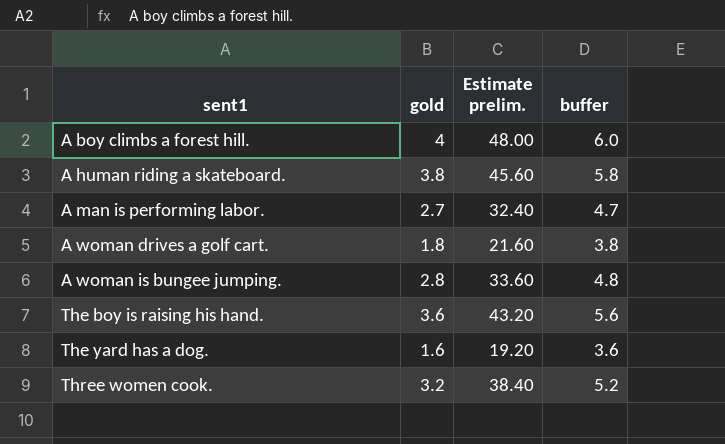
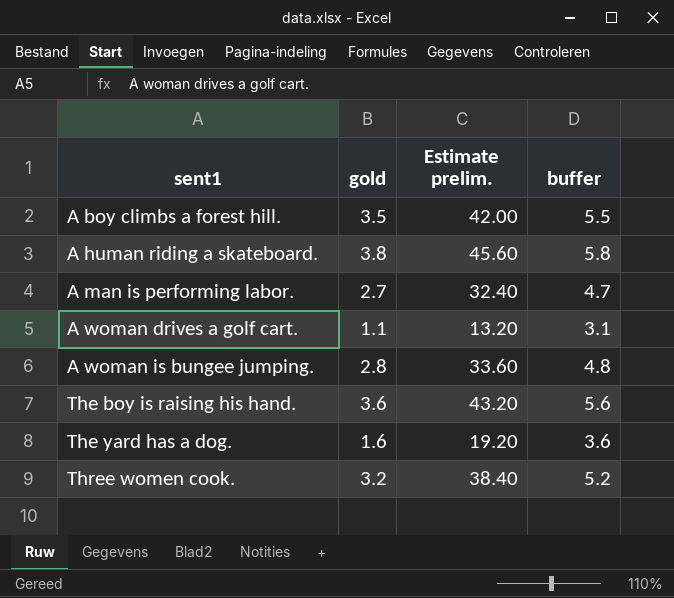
A boy climbs a forest hill. | gold: 4 -> 3.5
A boy climbs a forest hill. | Estimate prelim.: 48.00 -> 42.00
A boy climbs a forest hill. | buffer: 6.0 -> 5.5
A woman drives a golf cart. | gold: 1.8 -> 1.1
A woman drives a golf cart. | Estimate prelim.: 21.60 -> 13.20
A woman drives a golf cart. | buffer: 3.8 -> 3.1

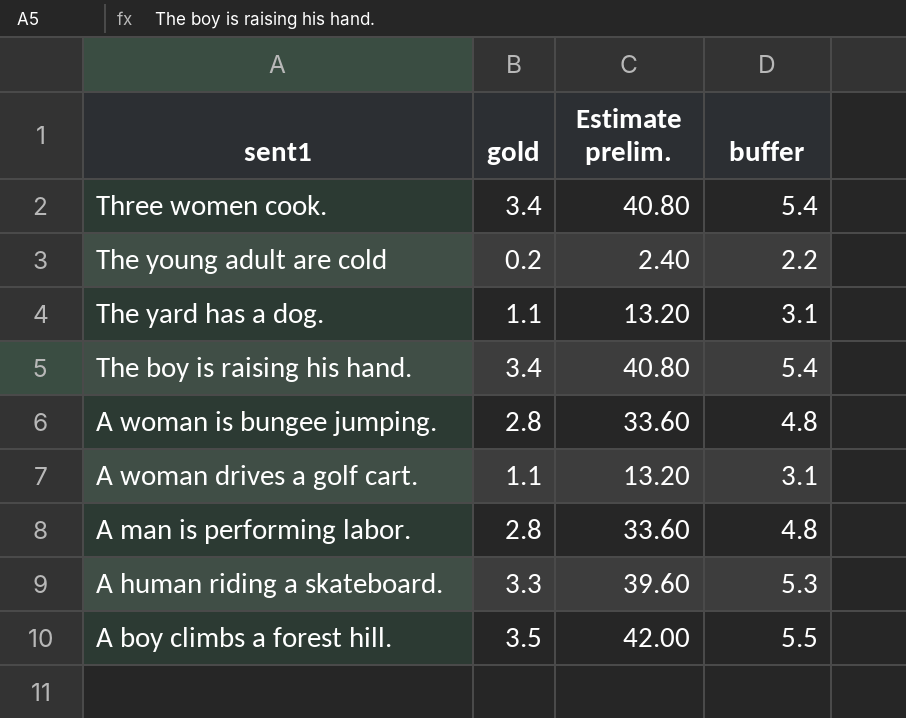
row order: sent1 ascending -> sent1 descending
Three women cook. | gold: 3.2 -> 3.4
Three women cook. | Estimate prelim.: 38.40 -> 40.80
Three women cook. | buffer: 5.2 -> 5.4
row The young adult are cold: none -> 0.2 | 2.40 | 2.2
The yard has a dog. | gold: 1.6 -> 1.1
The yard has a dog. | Estimate prelim.: 19.20 -> 13.20
The yard has a dog. | buffer: 3.6 -> 3.1
The boy is raising his hand. | gold: 3.6 -> 3.4
The boy is raising his hand. | Estimate prelim.: 43.20 -> 40.80
The boy is raising his hand. | buffer: 5.6 -> 5.4
A man is performing labor. | gold: 2.7 -> 2.8
A man is performing labor. | Estimate prelim.: 32.40 -> 33.60
A man is performing labor. | buffer: 4.7 -> 4.8
A human riding a skateboard. | gold: 3.8 -> 3.3
A human riding a skateboard. | Estimate prelim.: 45.60 -> 39.60
A human riding a skateboard. | buffer: 5.8 -> 5.3

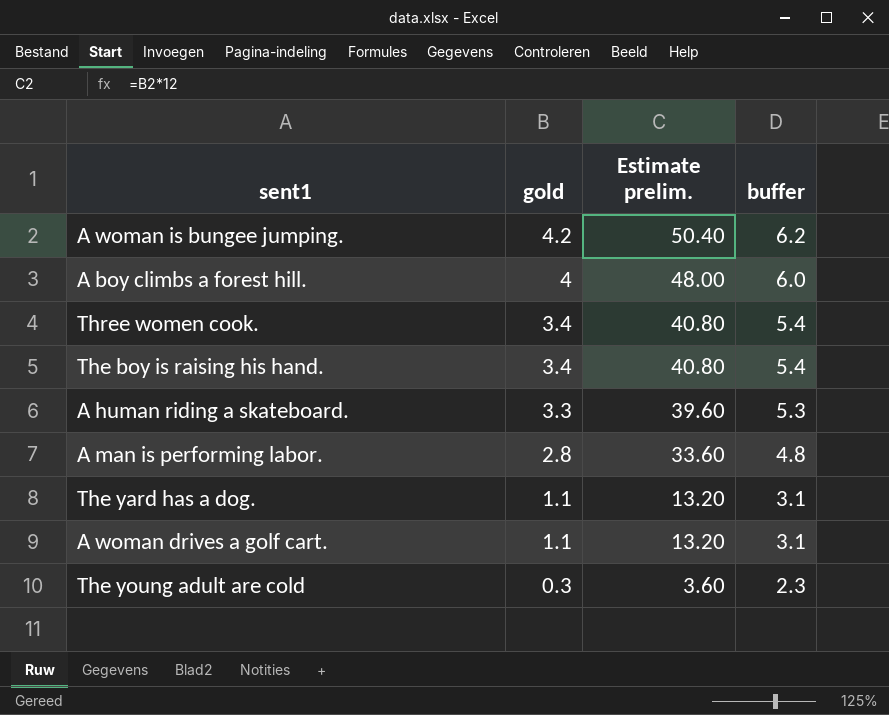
row order: sent1 descending -> gold descending
A woman is bungee jumping. | gold: 2.8 -> 4.2
A woman is bungee jumping. | Estimate prelim.: 33.60 -> 50.40
A woman is bungee jumping. | buffer: 4.8 -> 6.2
A boy climbs a forest hill. | gold: 3.5 -> 4
A boy climbs a forest hill. | Estimate prelim.: 42.00 -> 48.00
A boy climbs a forest hill. | buffer: 5.5 -> 6.0
The young adult are cold | gold: 0.2 -> 0.3
The young adult are cold | Estimate prelim.: 2.40 -> 3.60
The young adult are cold | buffer: 2.2 -> 2.3

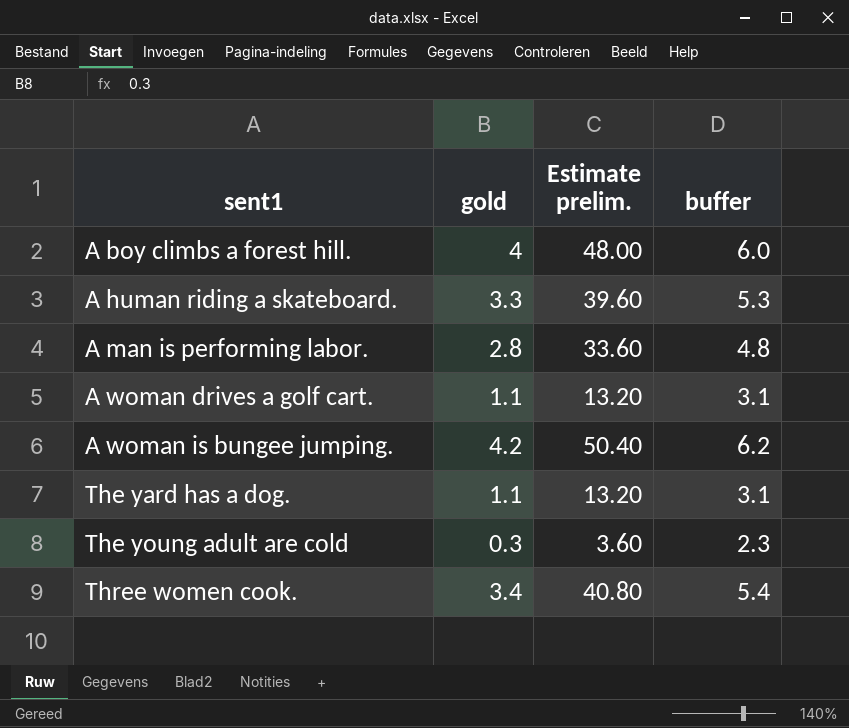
row order: gold descending -> sent1 ascending
row The boy is raising his hand.: 3.4 | 40.80 | 5.4 -> none

